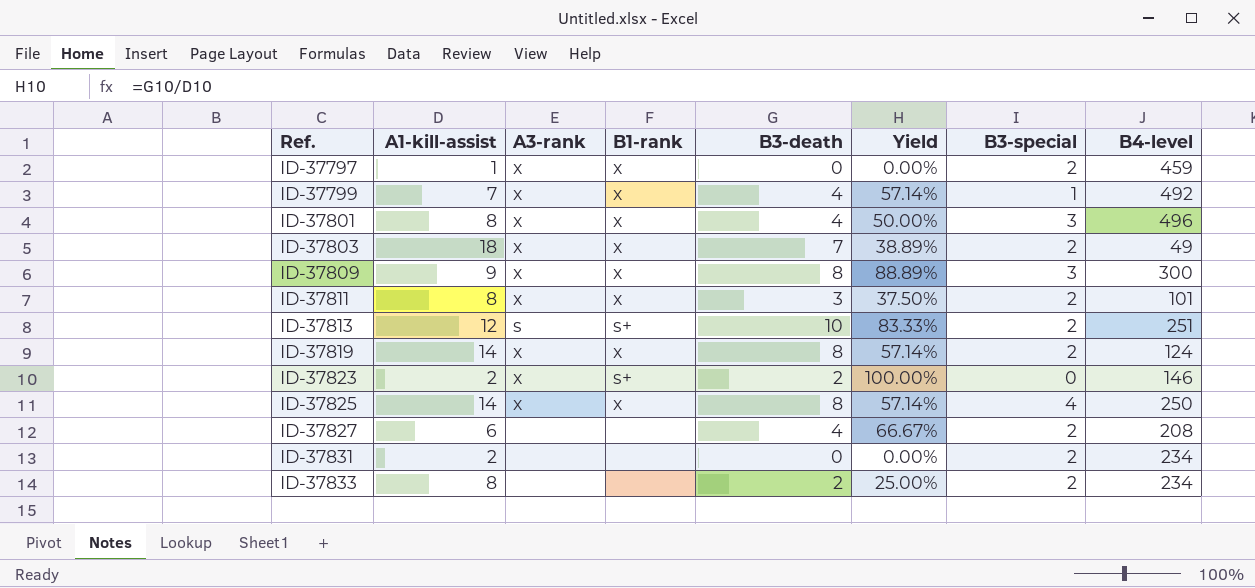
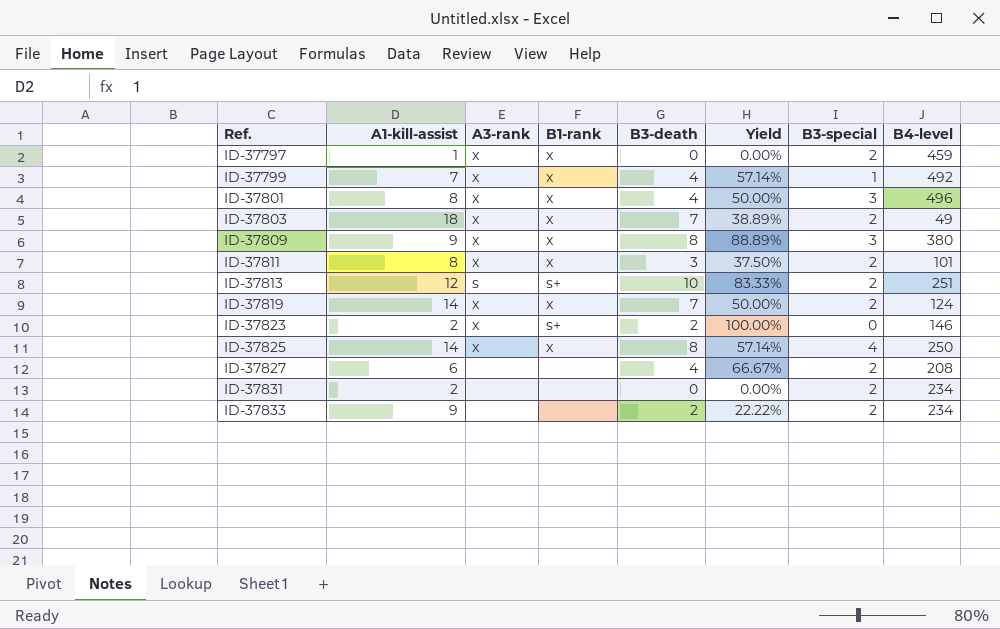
ID-37809 | B4-level: 300 -> 380
ID-37819 | B3-death: 8 -> 7
ID-37819 | Yield: 57.14% -> 50.00%
ID-37833 | A1-kill-assist: 8 -> 9
ID-37833 | Yield: 25.00% -> 22.22%

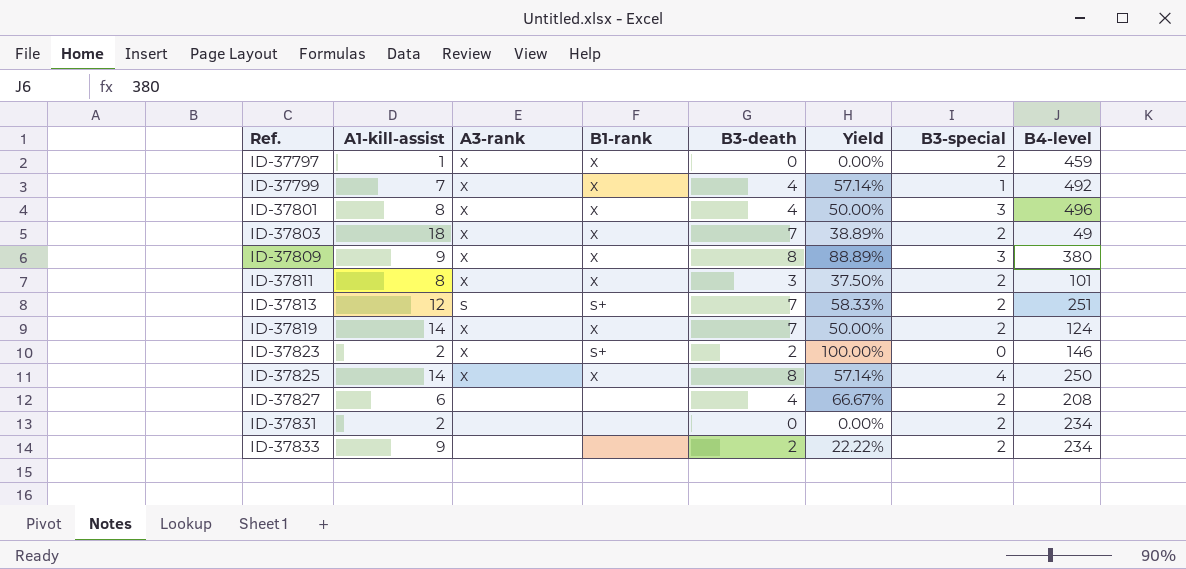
ID-37813 | B3-death: 10 -> 7
ID-37813 | Yield: 83.33% -> 58.33%

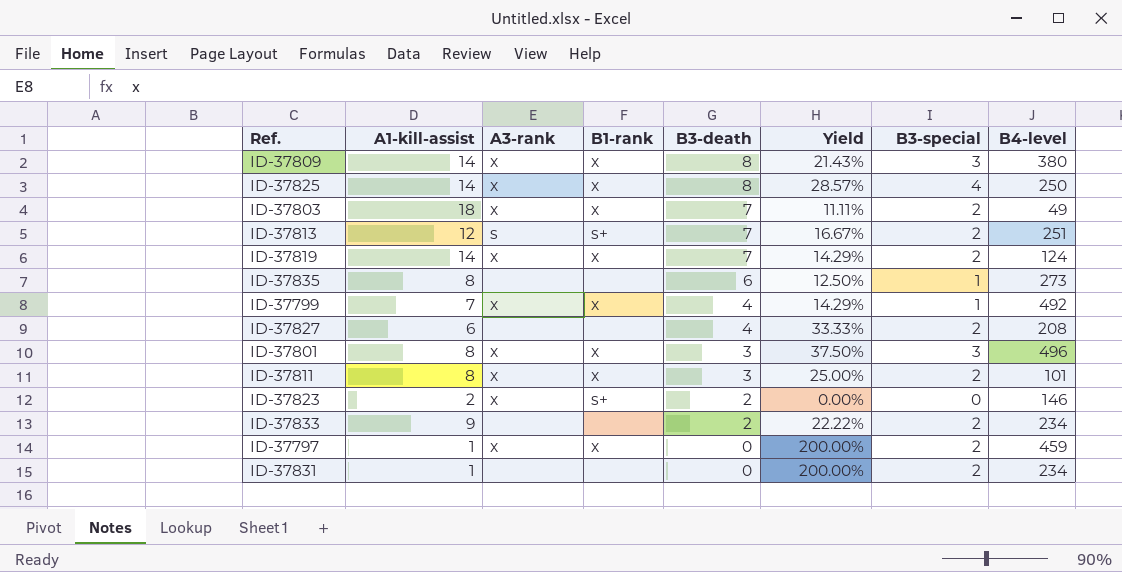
row order: Ref. ascending -> B3-death descending
column Yield | formula: [B3-death] / [A1-kill-assist] -> [B3-special] / [A1-kill-assist]
ID-37809 | A1-kill-assist: 9 -> 14
row ID-37835: none -> 8 | none | none | 6 | 12.50% | 1 | 273
ID-37801 | B3-death: 4 -> 3
ID-37831 | A1-kill-assist: 2 -> 1

